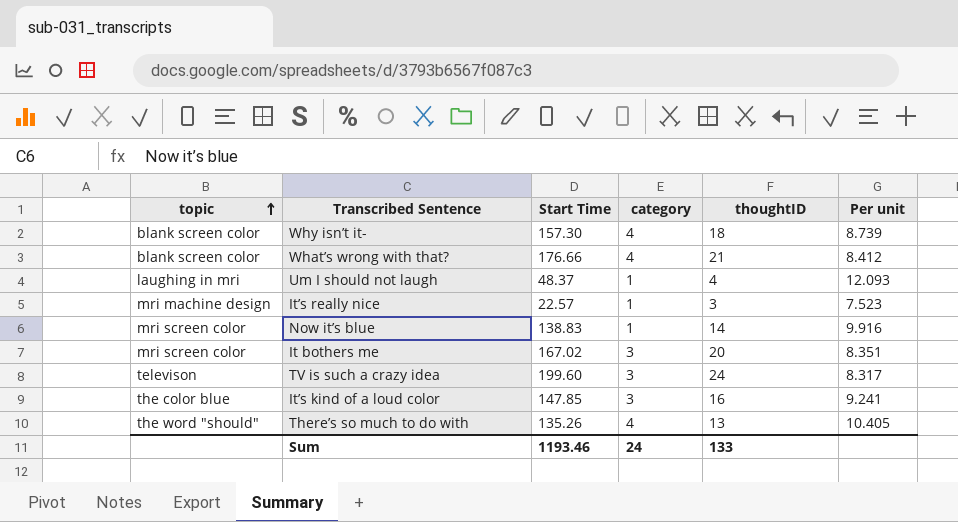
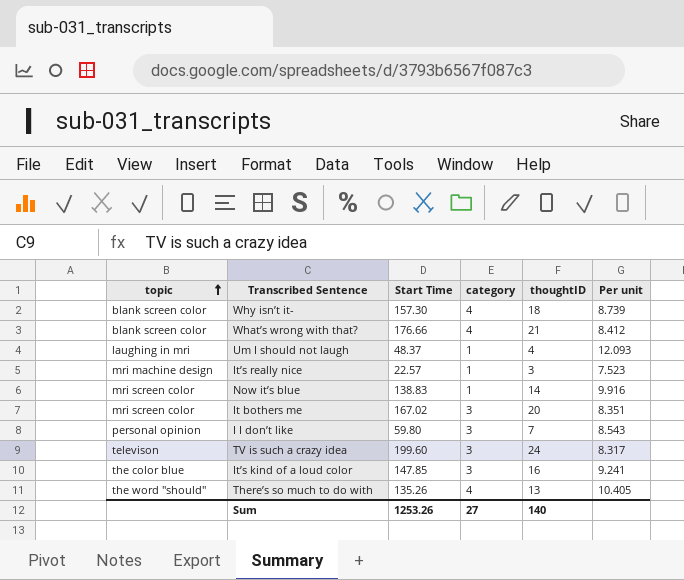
row I I don’t like: none -> personal opinion | 59.80 | 3 | 7 | 8.543
Sum | Start Time: 1193.46 -> 1253.26
Sum | category: 24 -> 27
Sum | thoughtID: 133 -> 140

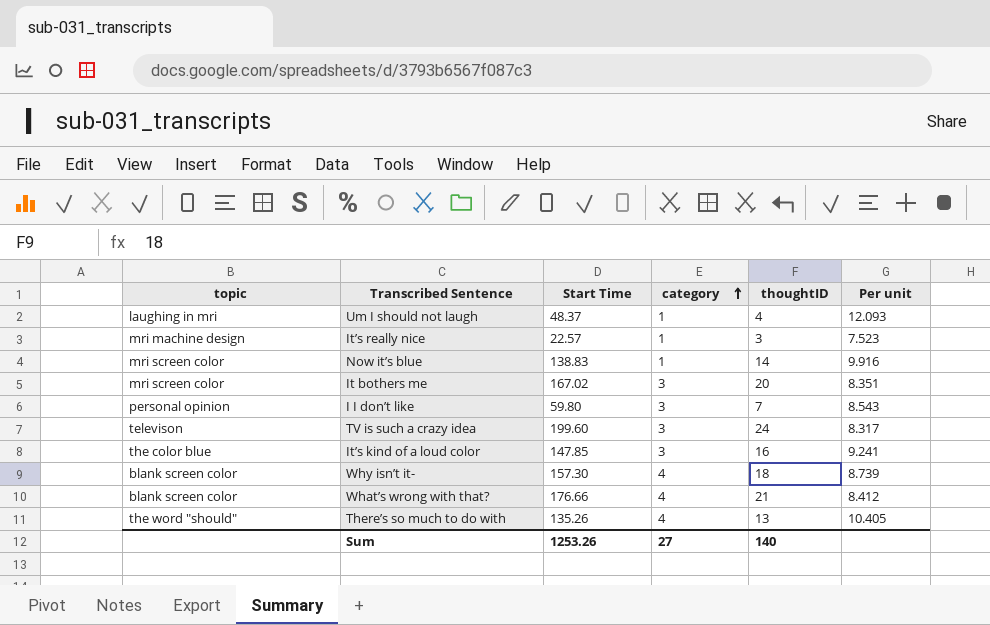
row order: topic ascending -> category ascending

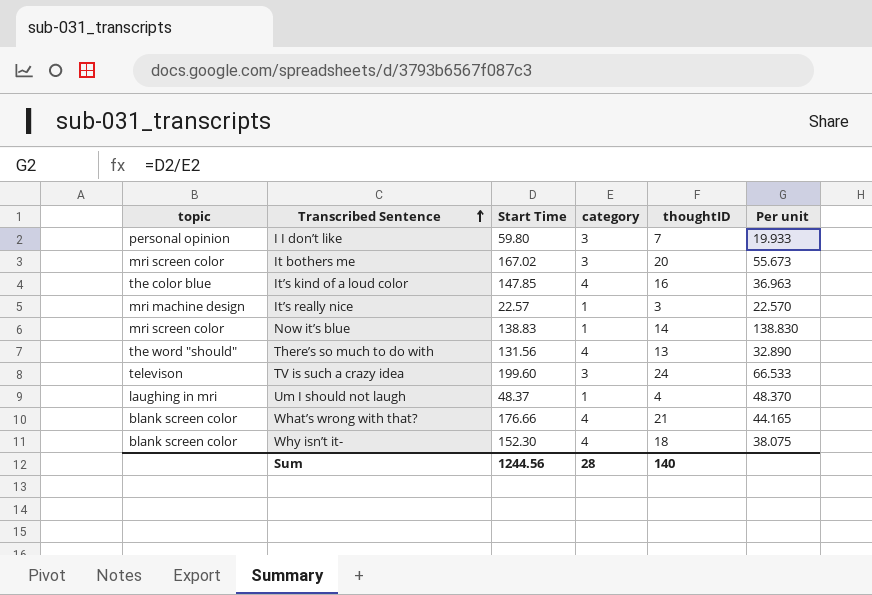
row order: category ascending -> Transcribed Sentence ascending
column Per unit | formula: [Start Time] / [thoughtID] -> [Start Time] / [category]
It’s kind of a loud color | category: 3 -> 4
There’s so much to do with | Start Time: 135.26 -> 131.56
Why isn’t it- | Start Time: 157.30 -> 152.30
Sum | Start Time: 1253.26 -> 1244.56
Sum | category: 27 -> 28

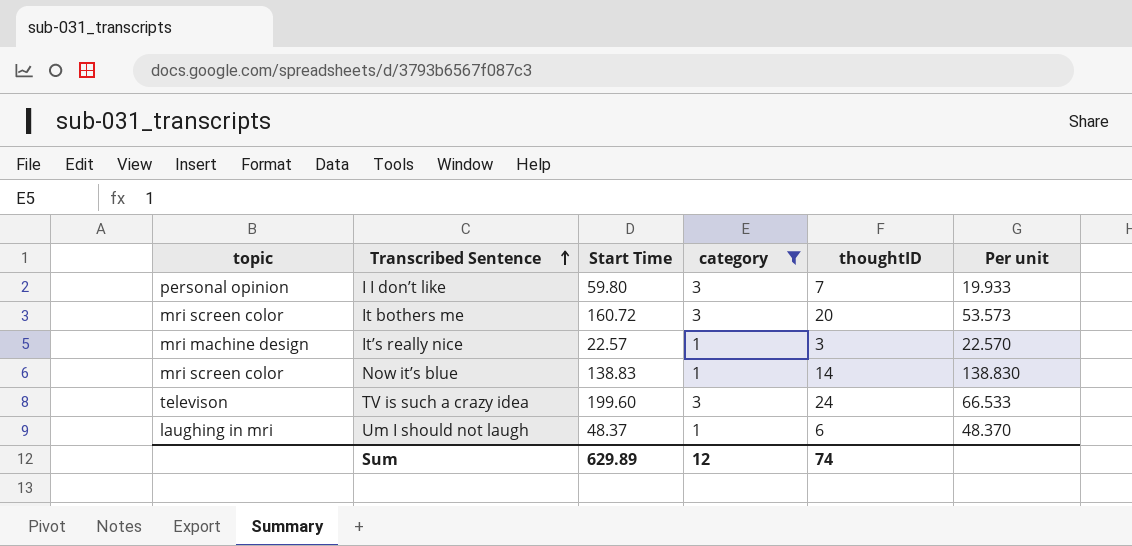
filter: none -> category != 4
It bothers me | Start Time: 167.02 -> 160.72
It bothers me | Per unit: 55.673 -> 53.573
Um I should not laugh | thoughtID: 4 -> 6
Sum | Start Time: 1244.56 -> 629.89
Sum | category: 28 -> 12
Sum | thoughtID: 140 -> 74

